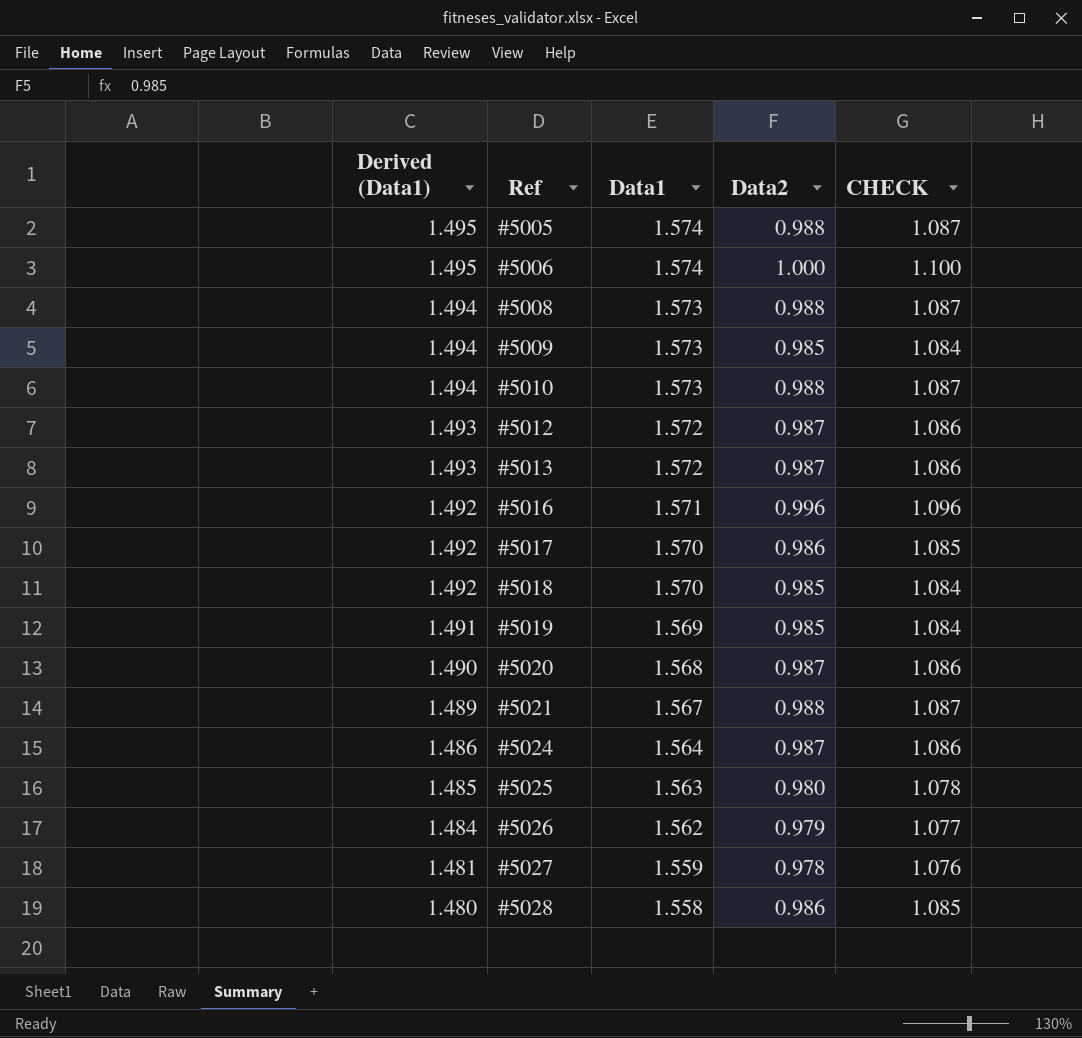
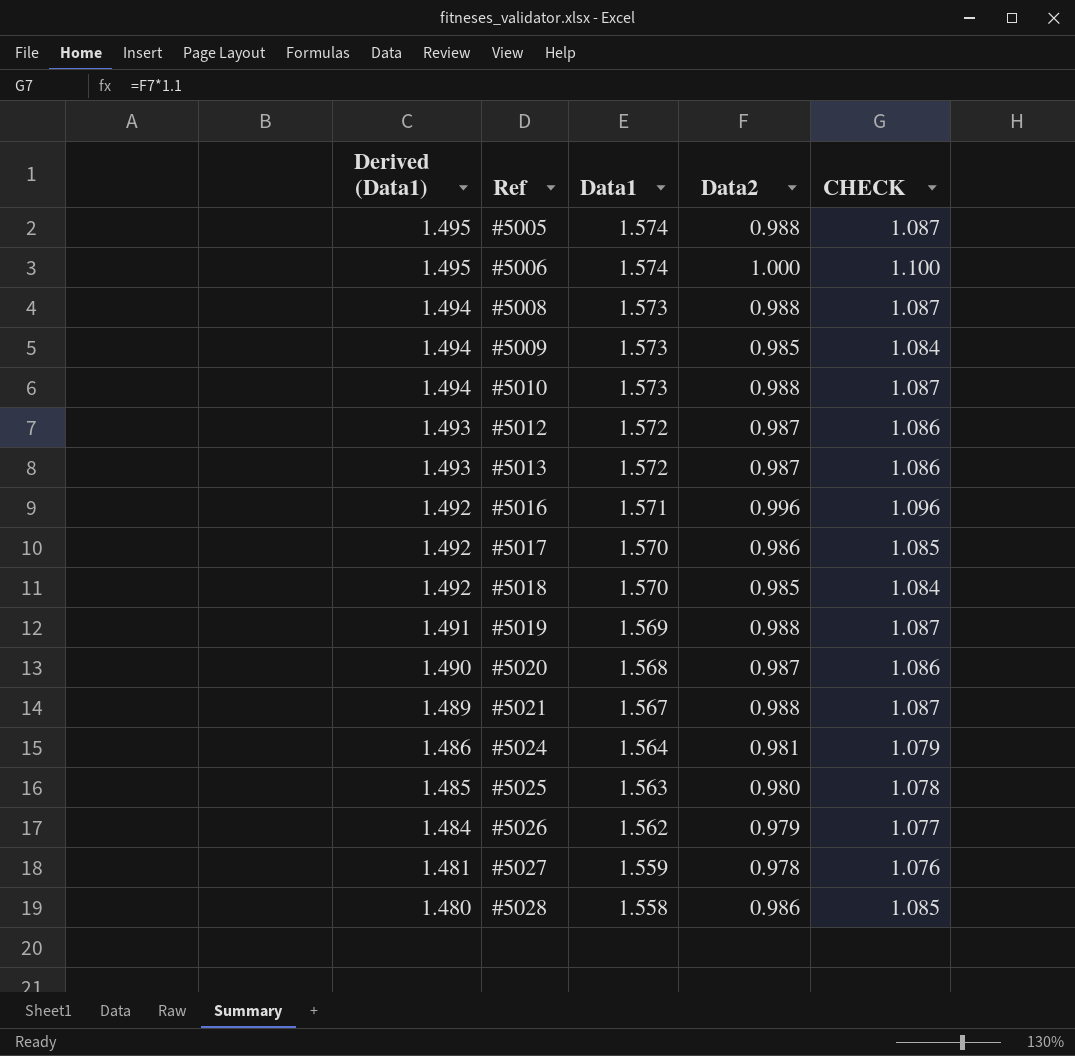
#5019 | Data2: 0.985 -> 0.988
#5019 | CHECK: 1.084 -> 1.087
#5024 | Data2: 0.987 -> 0.981
#5024 | CHECK: 1.086 -> 1.079

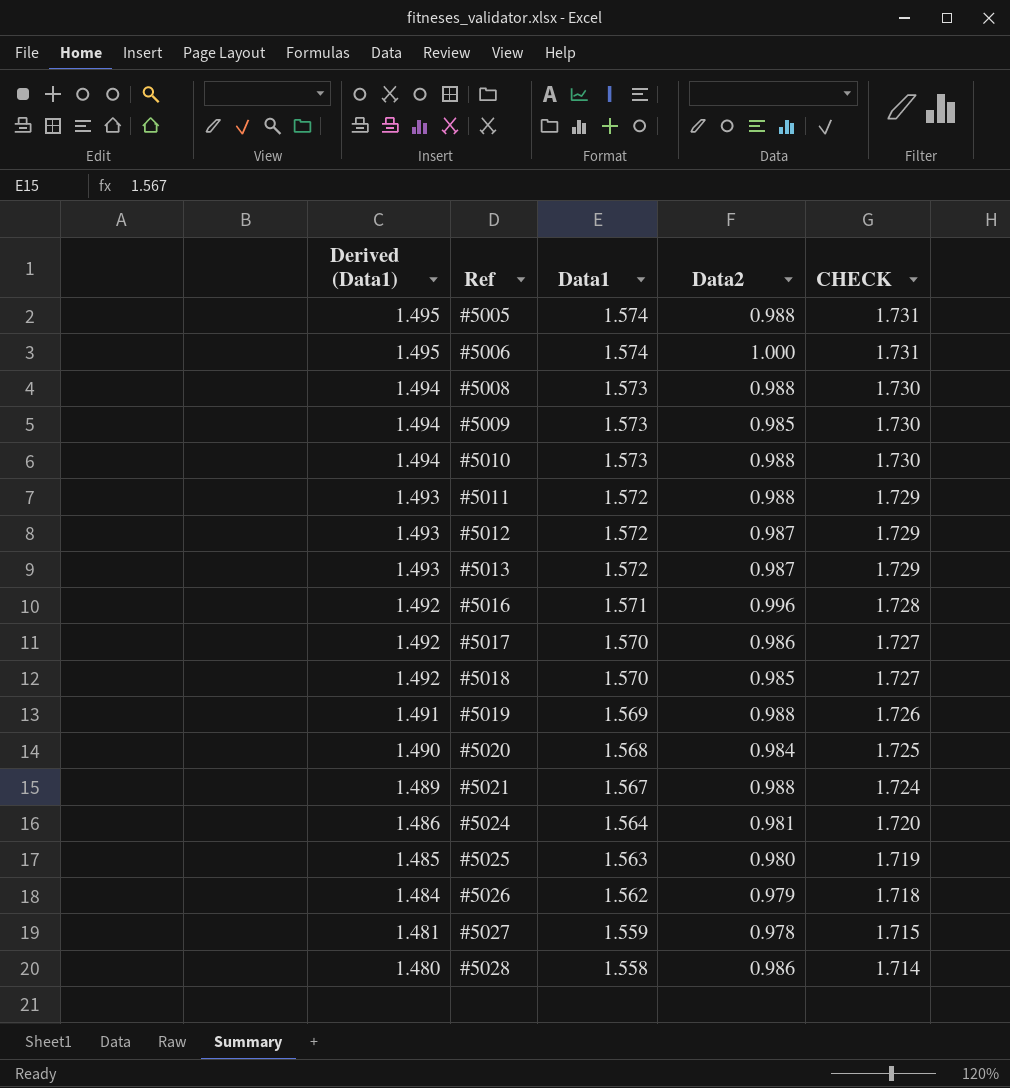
column CHECK | formula: [Data2] * 1.1 -> [Data1] * 1.1
row #5011: none -> 1.493 | 1.572 | 0.988 | 1.729
#5020 | Data2: 0.987 -> 0.984

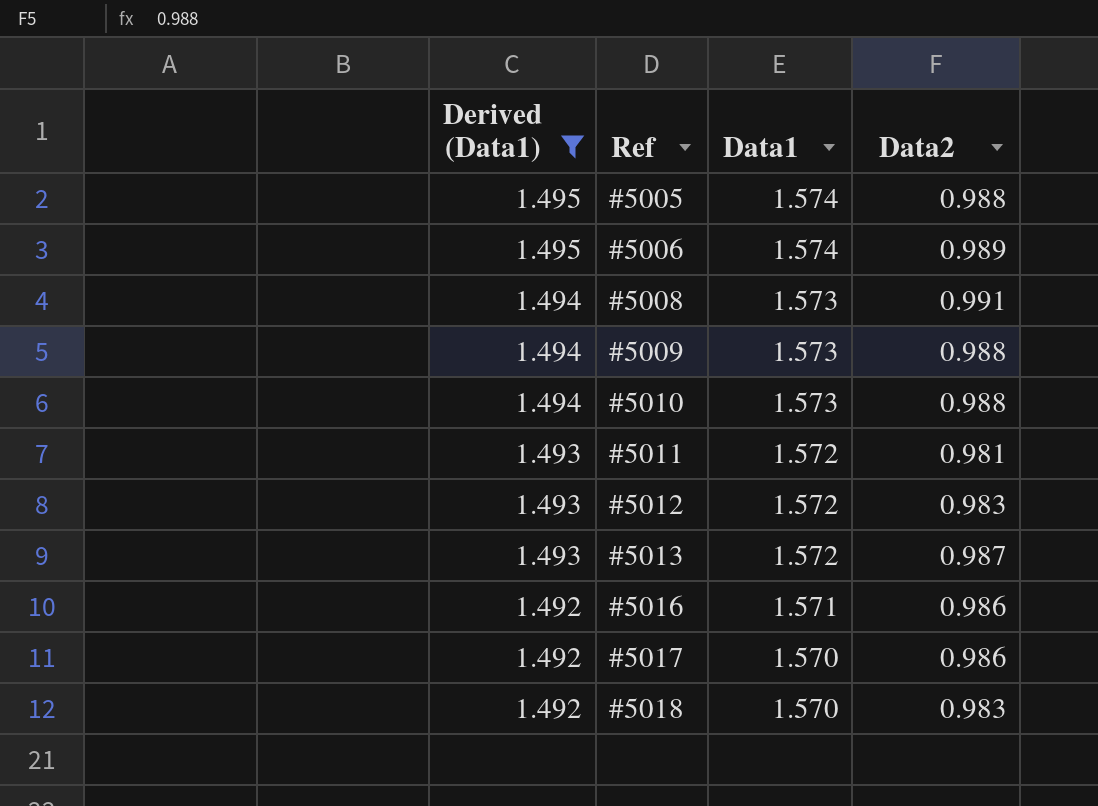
filter: none -> Derived (Data1) >= 1.492
column CHECK | formula: [Data1] * 1.1 -> none
#5006 | Data2: 1.000 -> 0.989
#5008 | Data2: 0.988 -> 0.991
#5009 | Data2: 0.985 -> 0.988
#5011 | Data2: 0.988 -> 0.981
#5012 | Data2: 0.987 -> 0.983
#5016 | Data2: 0.996 -> 0.986
#5018 | Data2: 0.985 -> 0.983

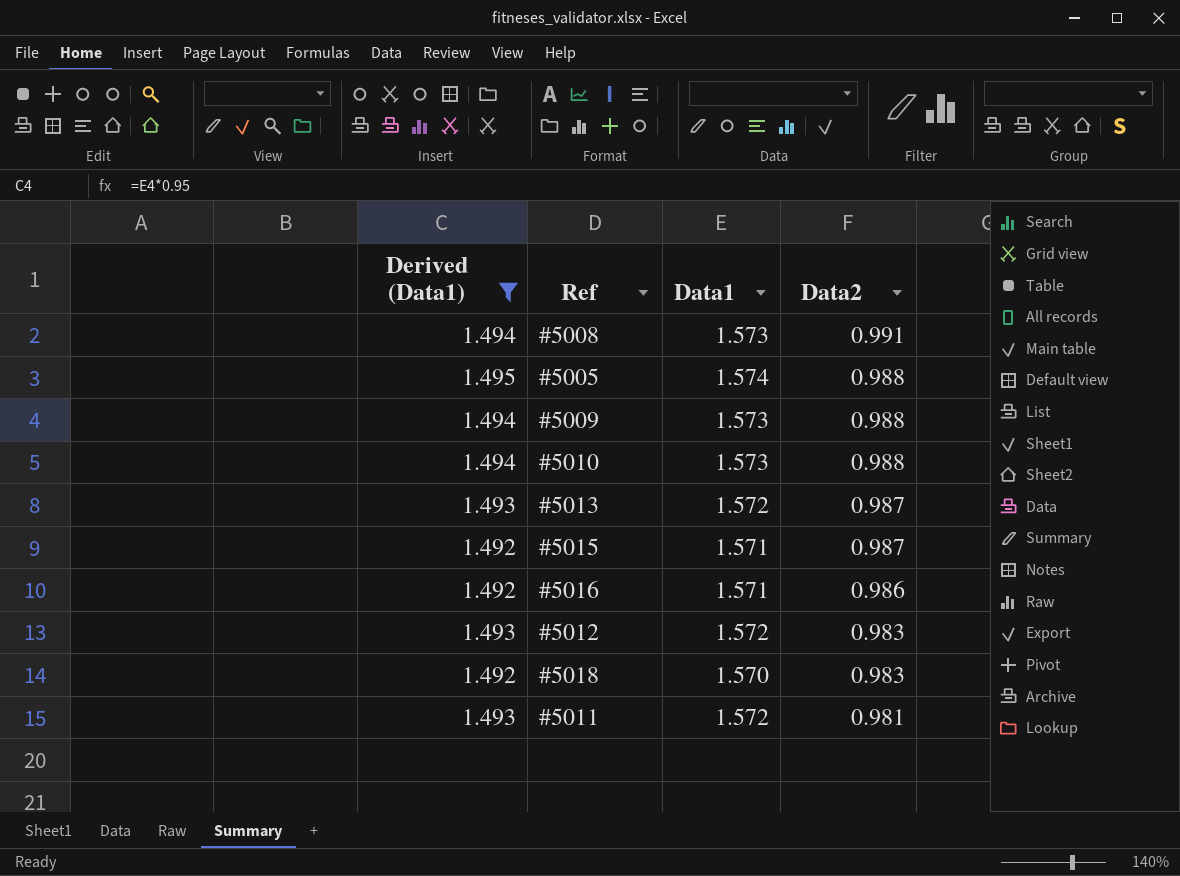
row order: Derived (Data1) descending -> Data2 descending
row #5006: 1.495 | 1.574 | 0.989 -> none
row #5017: 1.492 | 1.570 | 0.986 -> none
row #5015: none -> 1.492 | 1.571 | 0.987

